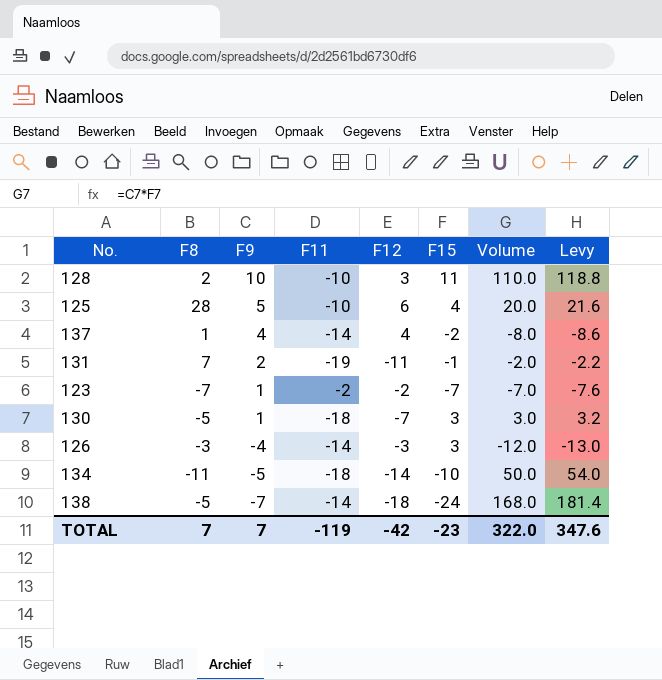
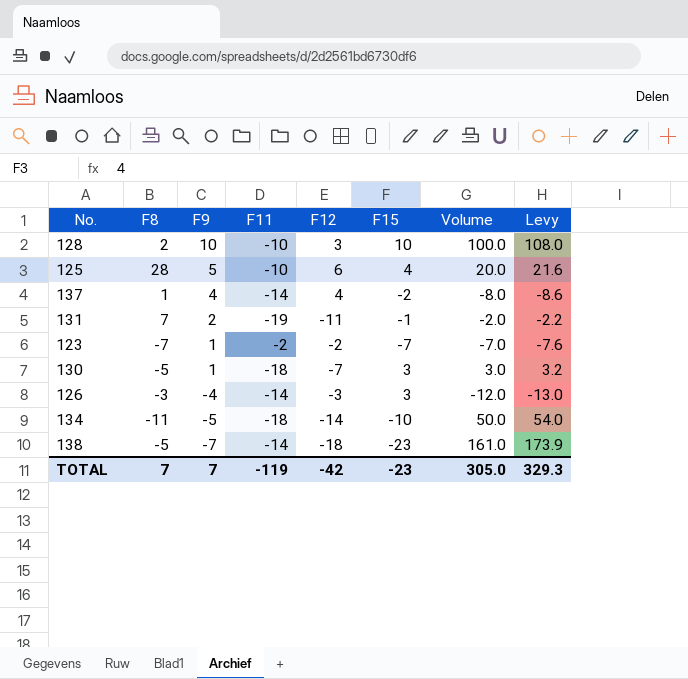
128 | F15: 11 -> 10
128 | Volume: 110.0 -> 100.0
128 | Levy: 118.8 -> 108.0
138 | F15: -24 -> -23
138 | Volume: 168.0 -> 161.0
138 | Levy: 181.4 -> 173.9
TOTAL | Volume: 322.0 -> 305.0
TOTAL | Levy: 347.6 -> 329.3

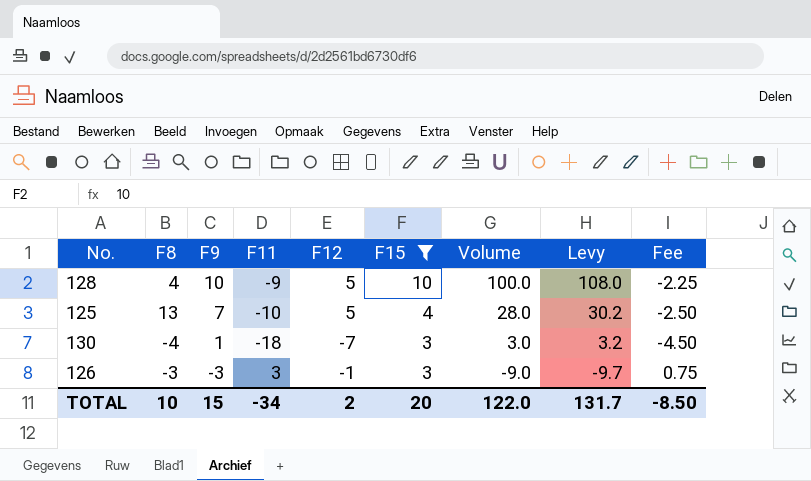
filter: none -> F15 >= 3
column Fee | formula: none -> [F11] * 0.25
128 | F8: 2 -> 4
128 | F11: -10 -> -9
128 | F12: 3 -> 5
125 | F8: 28 -> 13
125 | F9: 5 -> 7
125 | F12: 6 -> 5
125 | Volume: 20.0 -> 28.0
125 | Levy: 21.6 -> 30.2
130 | F8: -5 -> -4
126 | F9: -4 -> -3
126 | F11: -14 -> 3
126 | F12: -3 -> -1
126 | Volume: -12.0 -> -9.0
126 | Levy: -13.0 -> -9.7
TOTAL | F8: 7 -> 10
TOTAL | F9: 7 -> 15
TOTAL | F11: -119 -> -34
TOTAL | F12: -42 -> 2
TOTAL | F15: -23 -> 20
TOTAL | Volume: 305.0 -> 122.0
TOTAL | Levy: 329.3 -> 131.7

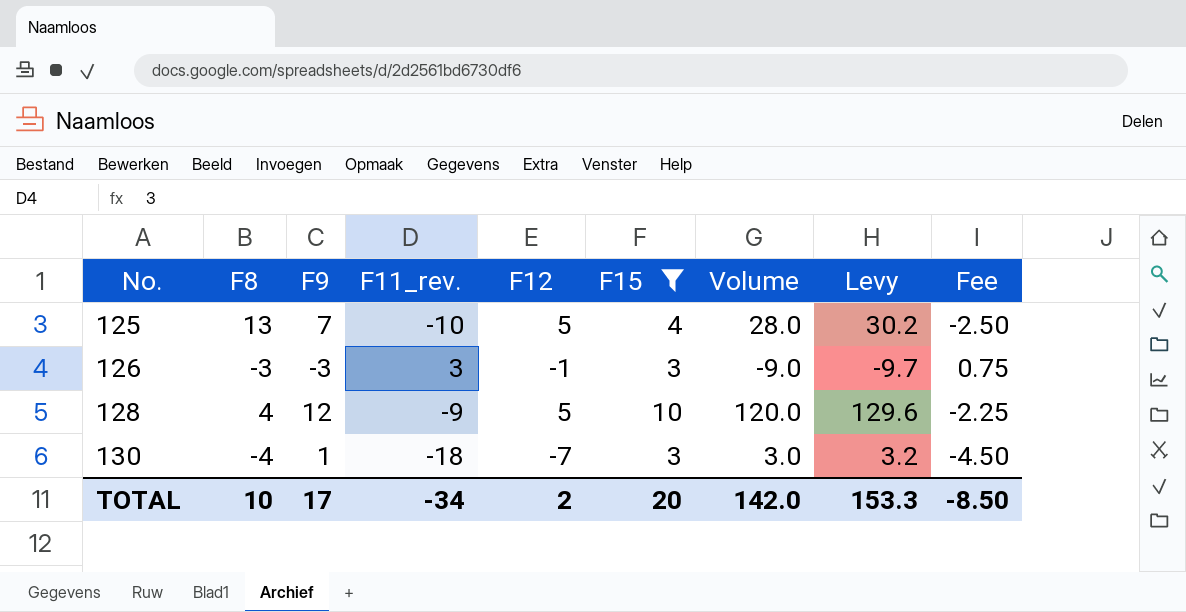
row order: F9 descending -> No. ascending
column name: F11 -> F11_rev.
128 | F9: 10 -> 12
128 | Volume: 100.0 -> 120.0
128 | Levy: 108.0 -> 129.6
TOTAL | F9: 15 -> 17
TOTAL | Volume: 122.0 -> 142.0
TOTAL | Levy: 131.7 -> 153.3

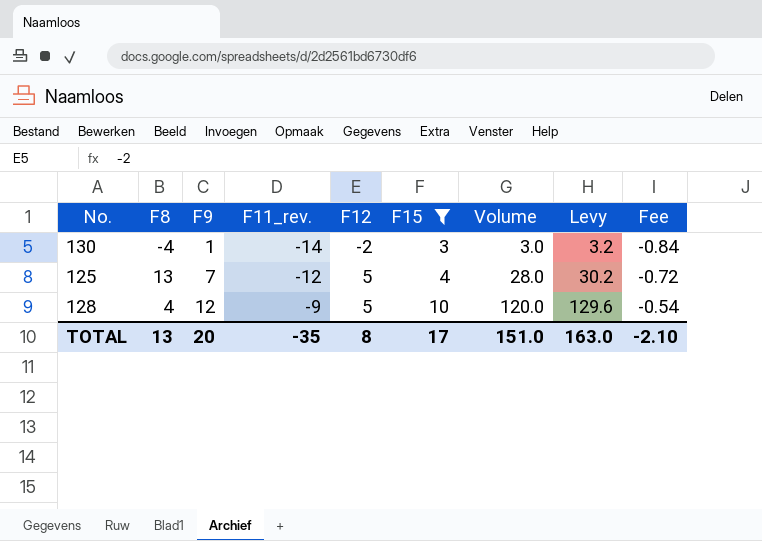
row order: No. ascending -> F9 ascending
column Fee | formula: [F11_rev.] * 0.25 -> [F11_rev.] * 0.06
row 126: -3 | -3 | 3 | -1 | 3 | -9.0 | -9.7 | 0.75 -> none
130 | F11_rev.: -18 -> -14
130 | F12: -7 -> -2
125 | F11_rev.: -10 -> -12
TOTAL | F8: 10 -> 13
TOTAL | F9: 17 -> 20
TOTAL | F11_rev.: -34 -> -35
TOTAL | F12: 2 -> 8
TOTAL | F15: 20 -> 17
TOTAL | Volume: 142.0 -> 151.0
TOTAL | Levy: 153.3 -> 163.0
TOTAL | Fee: -8.50 -> -2.10

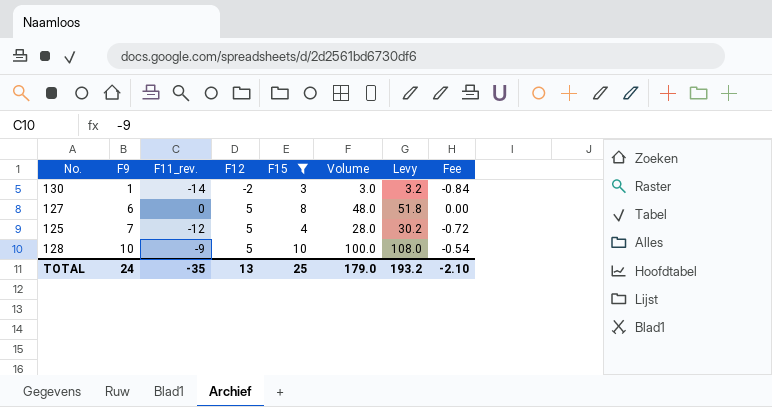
column F8 | position: 2 -> none
row 127: none -> 6 | 0 | 5 | 8 | 48.0 | 51.8 | 0.00
128 | F9: 12 -> 10
128 | Volume: 120.0 -> 100.0
128 | Levy: 129.6 -> 108.0
TOTAL | F9: 20 -> 24
TOTAL | F12: 8 -> 13
TOTAL | F15: 17 -> 25
TOTAL | Volume: 151.0 -> 179.0
TOTAL | Levy: 163.0 -> 193.2

